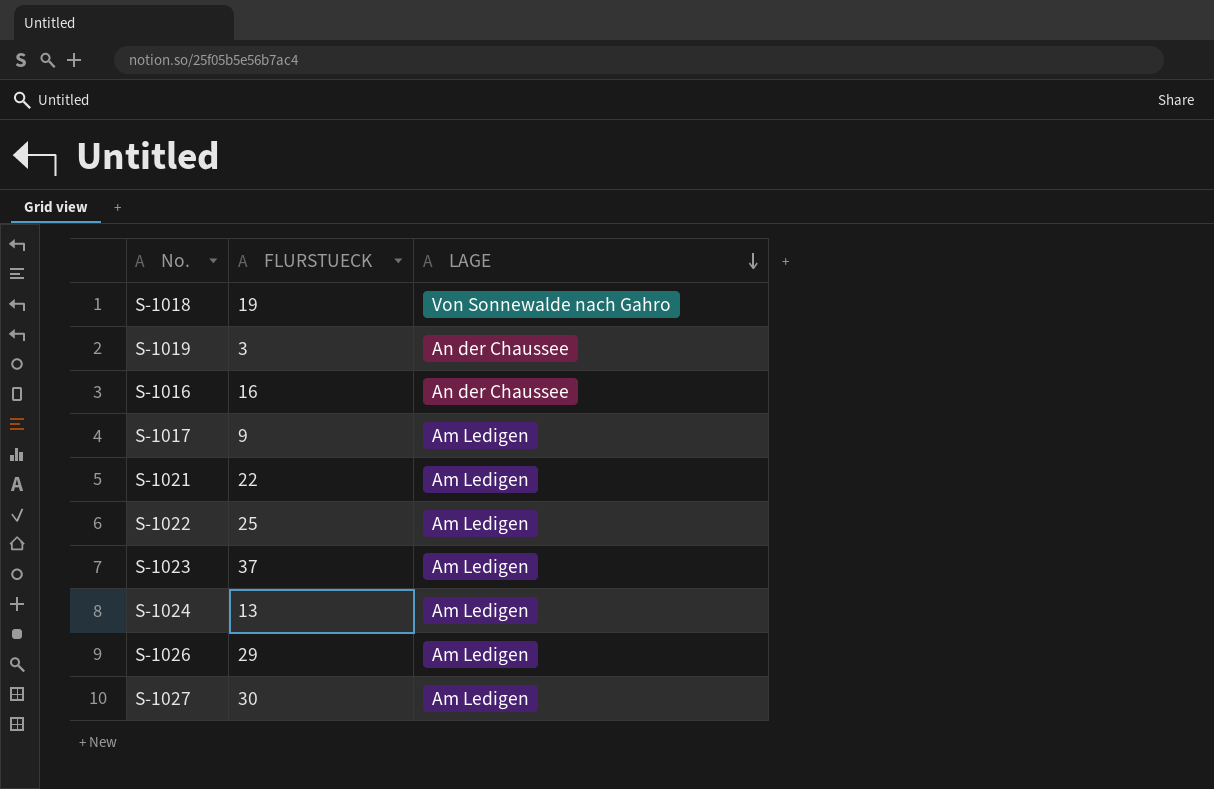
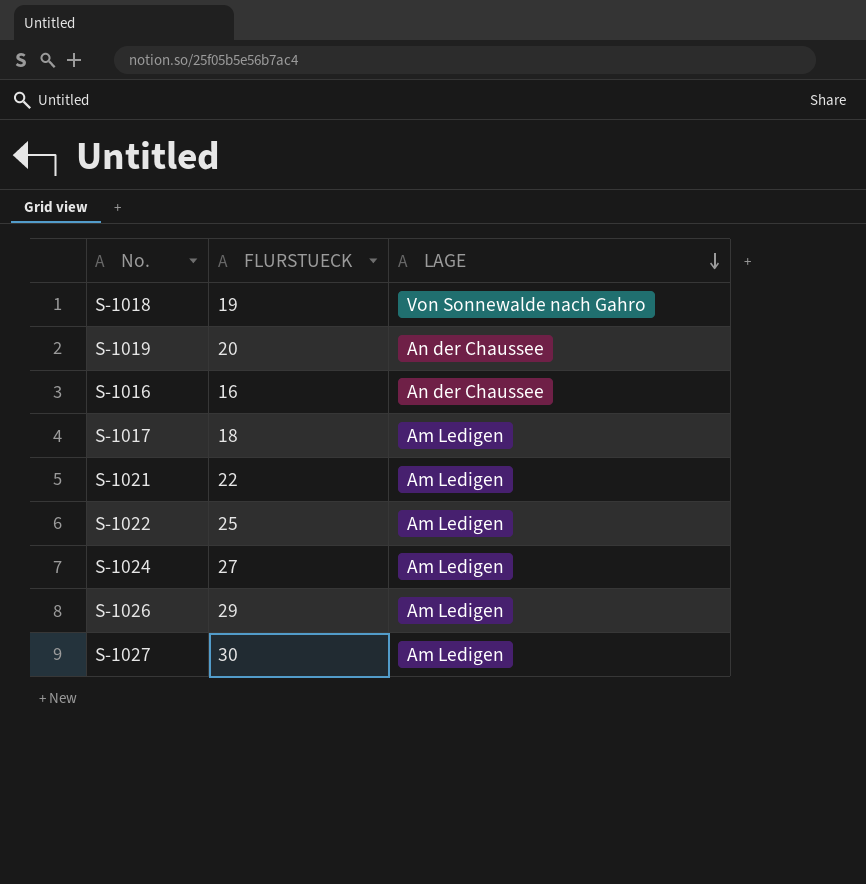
row S-1023: 37 | Am Ledigen -> none
S-1019 | FLURSTUECK: 3 -> 20
S-1017 | FLURSTUECK: 9 -> 18
S-1024 | FLURSTUECK: 13 -> 27

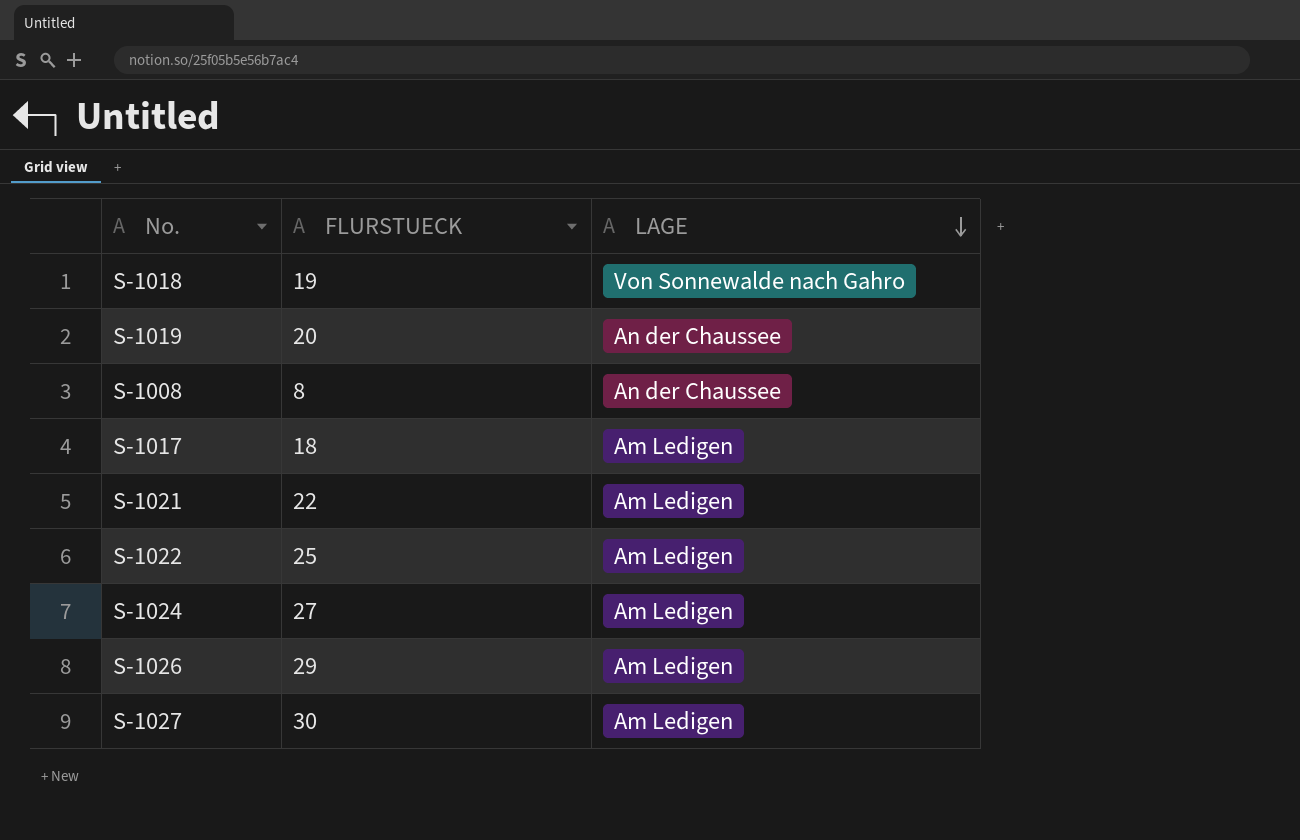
row S-1016: 16 | An der Chaussee -> none
row S-1008: none -> 8 | An der Chaussee

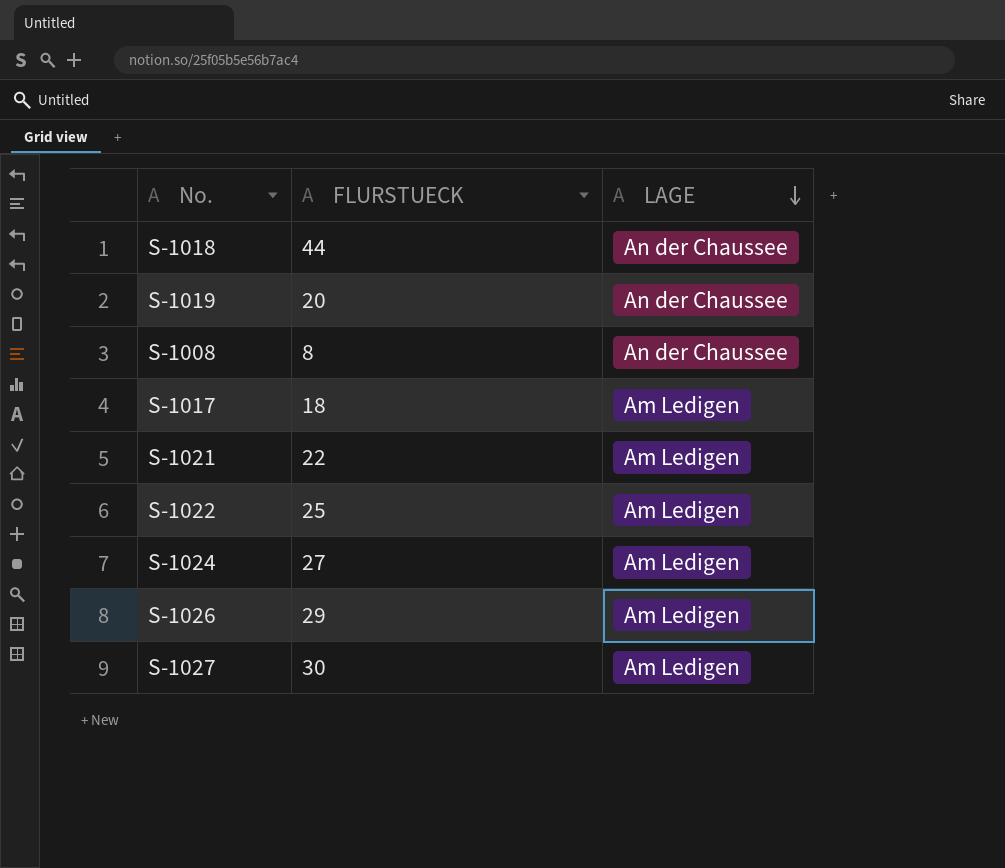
S-1018 | FLURSTUECK: 19 -> 44
S-1018 | LAGE: Von Sonnewalde nach Gahro -> An der Chaussee

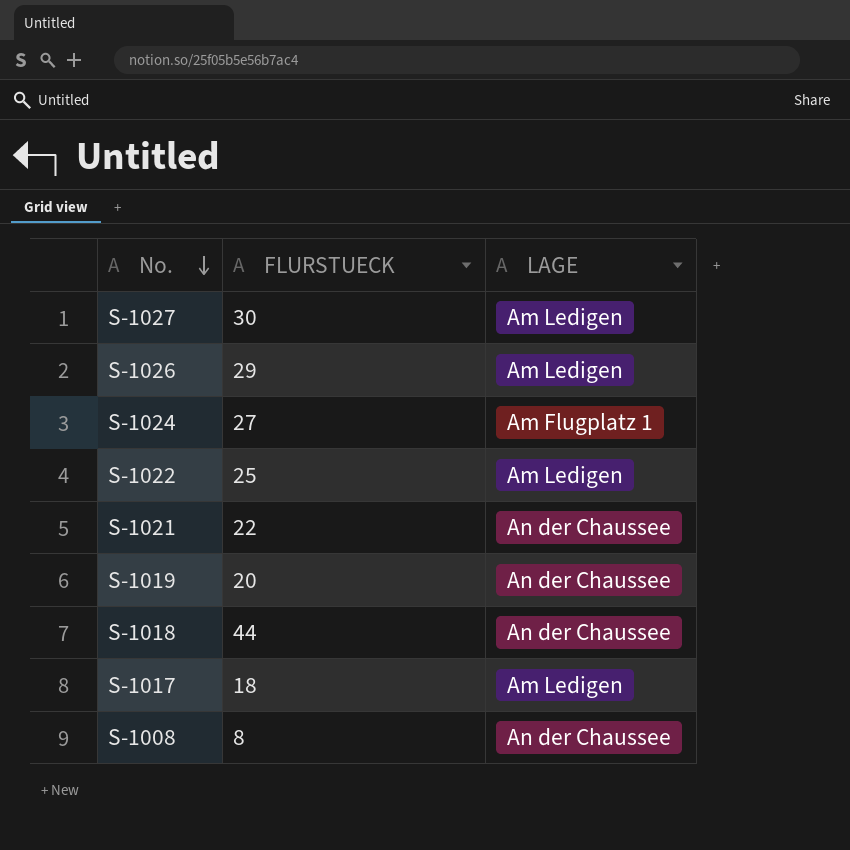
row order: LAGE descending -> No. descending
S-1024 | LAGE: Am Ledigen -> Am Flugplatz 1
S-1021 | LAGE: Am Ledigen -> An der Chaussee

